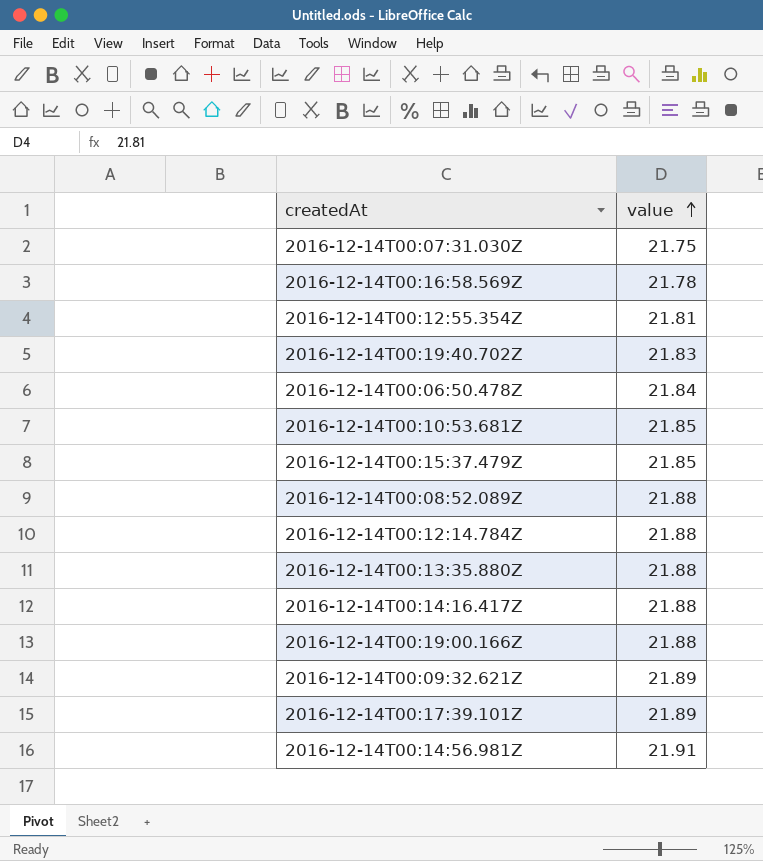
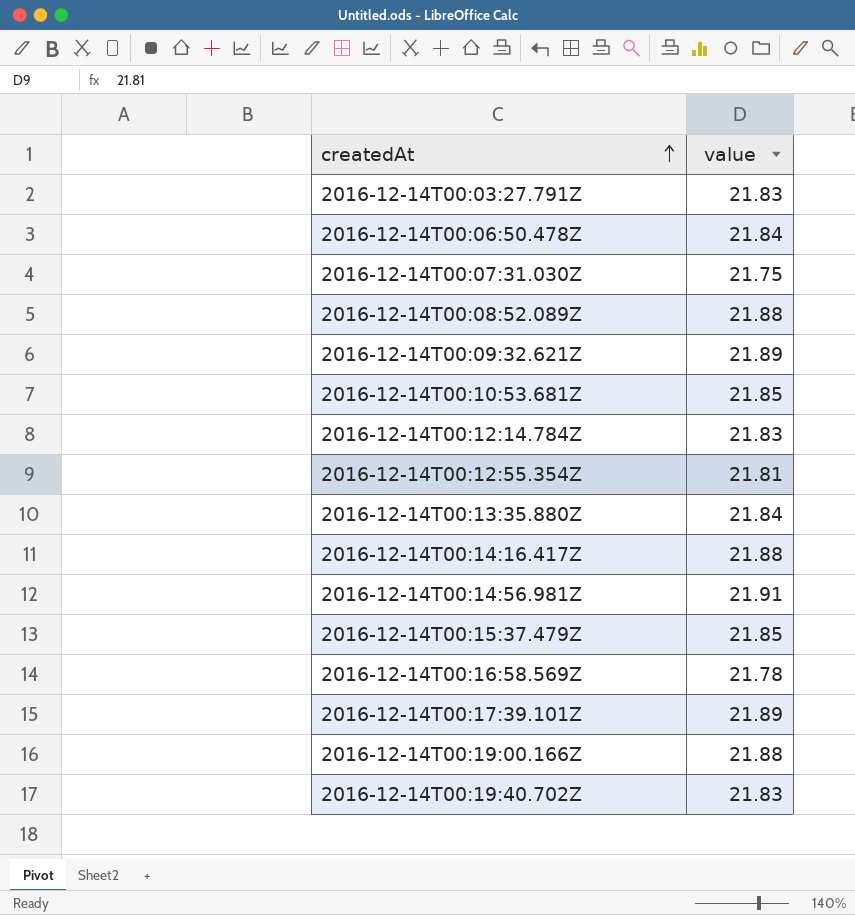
row order: value ascending -> createdAt ascending
row 2016-12-14T00:03:27.791Z: none -> 21.83
2016-12-14T00:12:14.784Z | value: 21.88 -> 21.83
2016-12-14T00:13:35.880Z | value: 21.88 -> 21.84

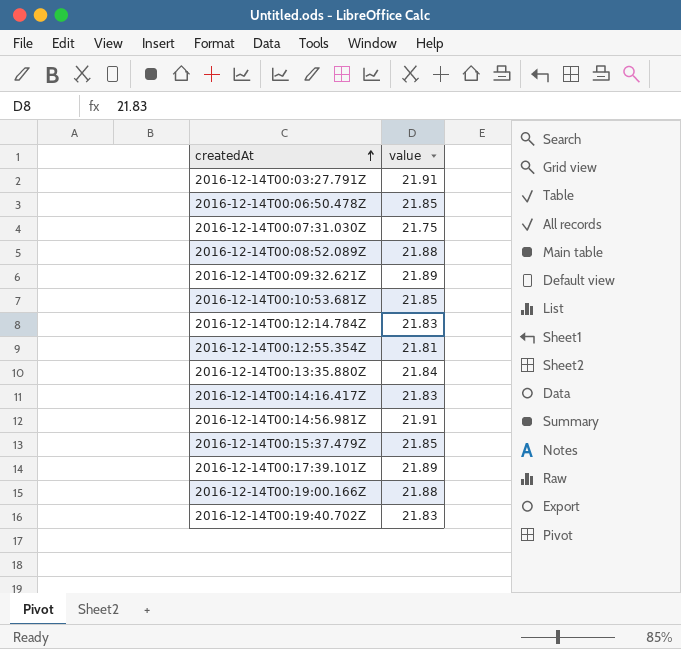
row 2016-12-14T00:16:58.569Z: 21.78 -> none
2016-12-14T00:03:27.791Z | value: 21.83 -> 21.91
2016-12-14T00:06:50.478Z | value: 21.84 -> 21.85
2016-12-14T00:14:16.417Z | value: 21.88 -> 21.83

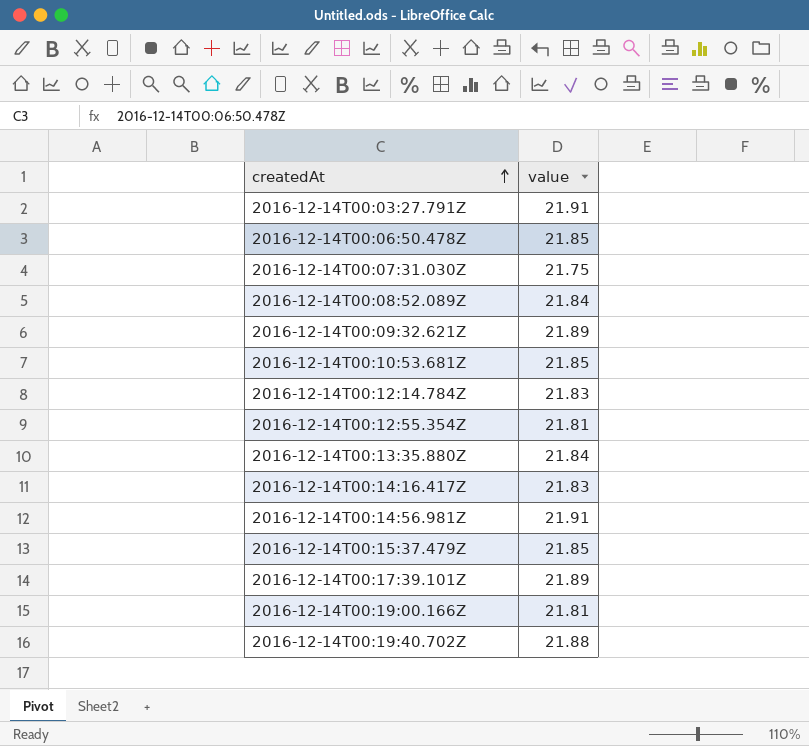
2016-12-14T00:08:52.089Z | value: 21.88 -> 21.84
2016-12-14T00:19:00.166Z | value: 21.88 -> 21.81
2016-12-14T00:19:40.702Z | value: 21.83 -> 21.88

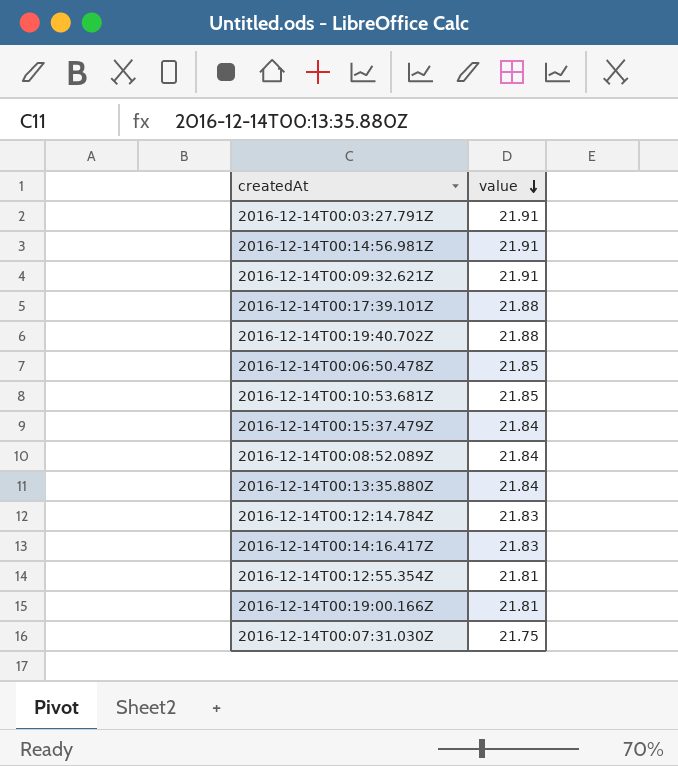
row order: createdAt ascending -> value descending
2016-12-14T00:09:32.621Z | value: 21.89 -> 21.91
2016-12-14T00:17:39.101Z | value: 21.89 -> 21.88
2016-12-14T00:15:37.479Z | value: 21.85 -> 21.84

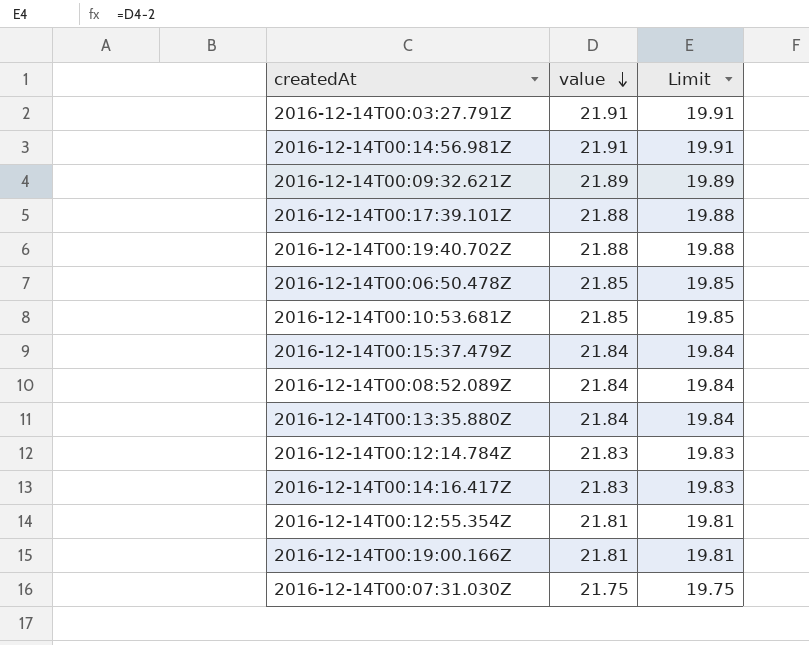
column Limit | formula: none -> [value] - 2
2016-12-14T00:09:32.621Z | value: 21.91 -> 21.89

